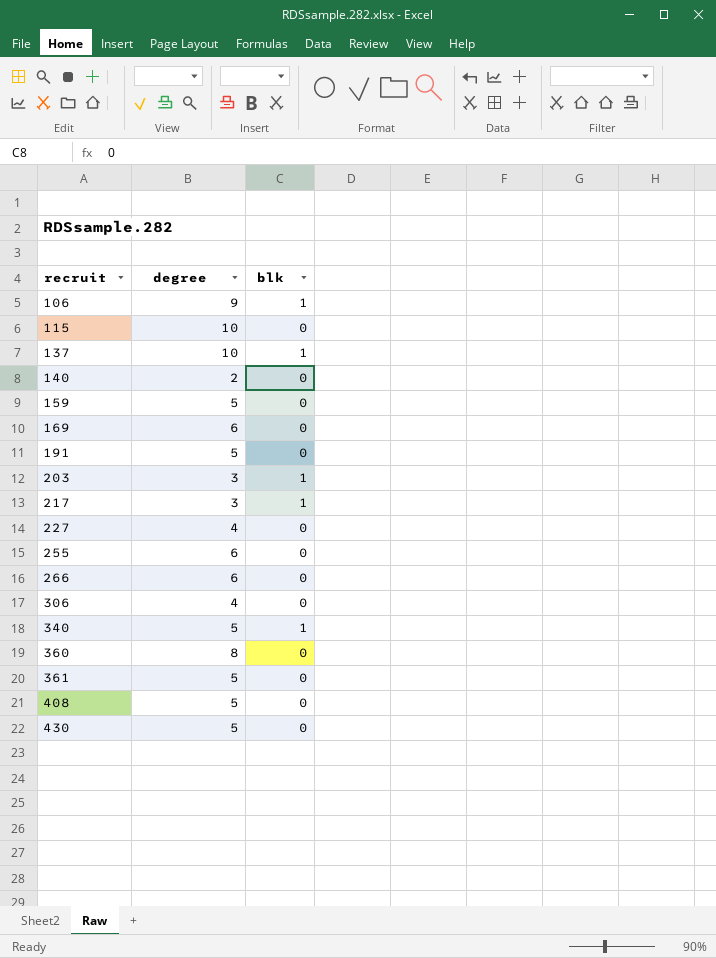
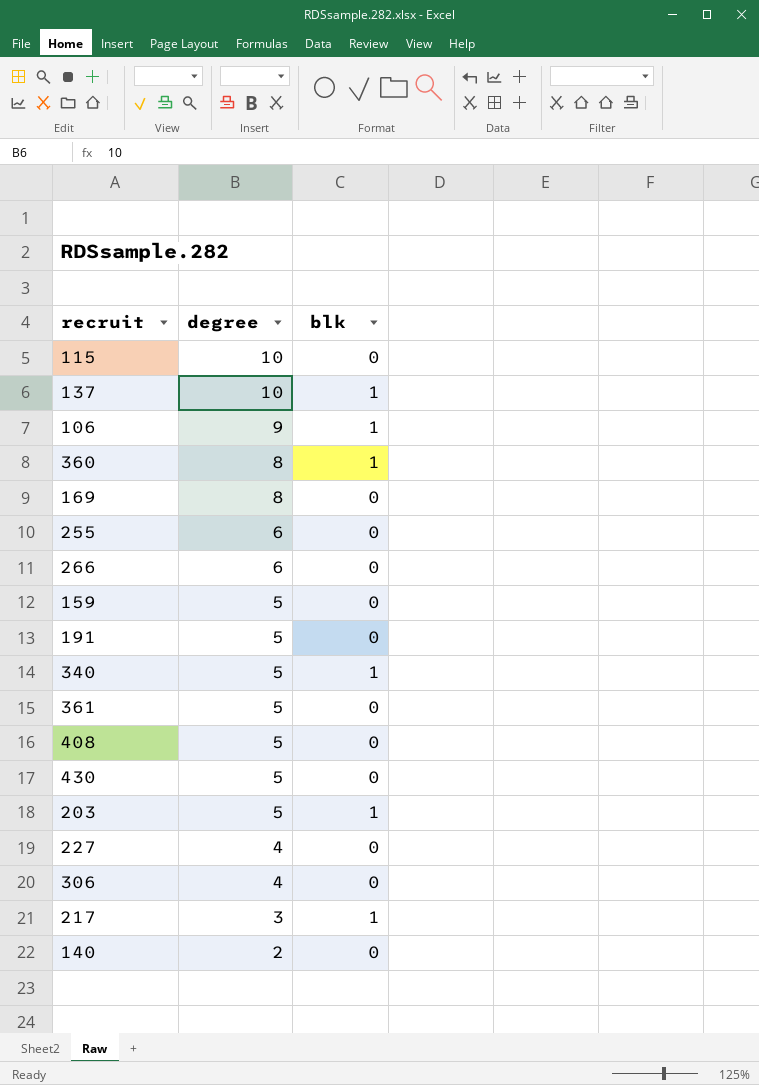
row order: recruit ascending -> degree descending
360 | blk: 0 -> 1
169 | degree: 6 -> 8
203 | degree: 3 -> 5

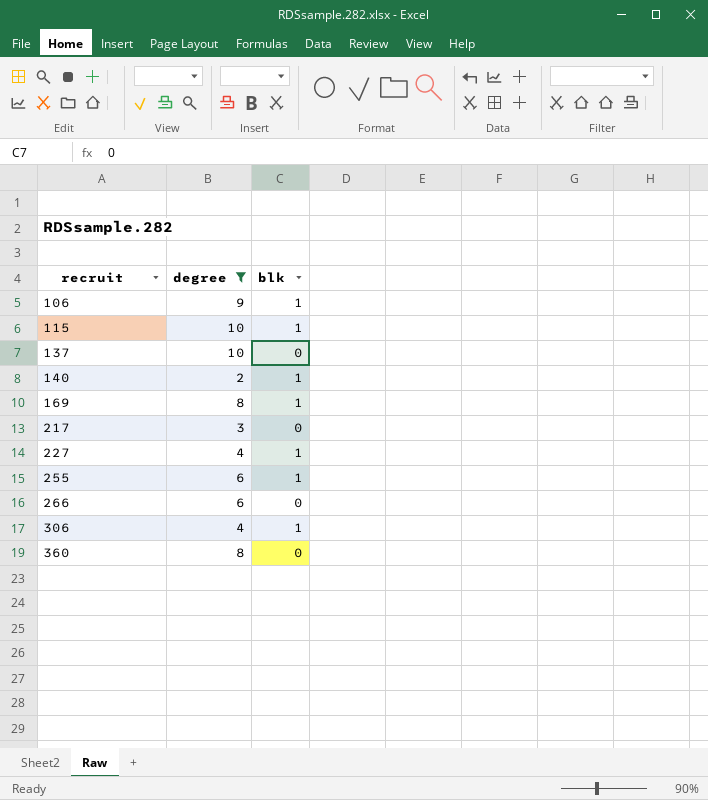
filter: none -> degree != 5
row order: degree descending -> recruit ascending
115 | blk: 0 -> 1
137 | blk: 1 -> 0
140 | blk: 0 -> 1
169 | blk: 0 -> 1
217 | blk: 1 -> 0
227 | blk: 0 -> 1
255 | blk: 0 -> 1
306 | blk: 0 -> 1
360 | blk: 1 -> 0

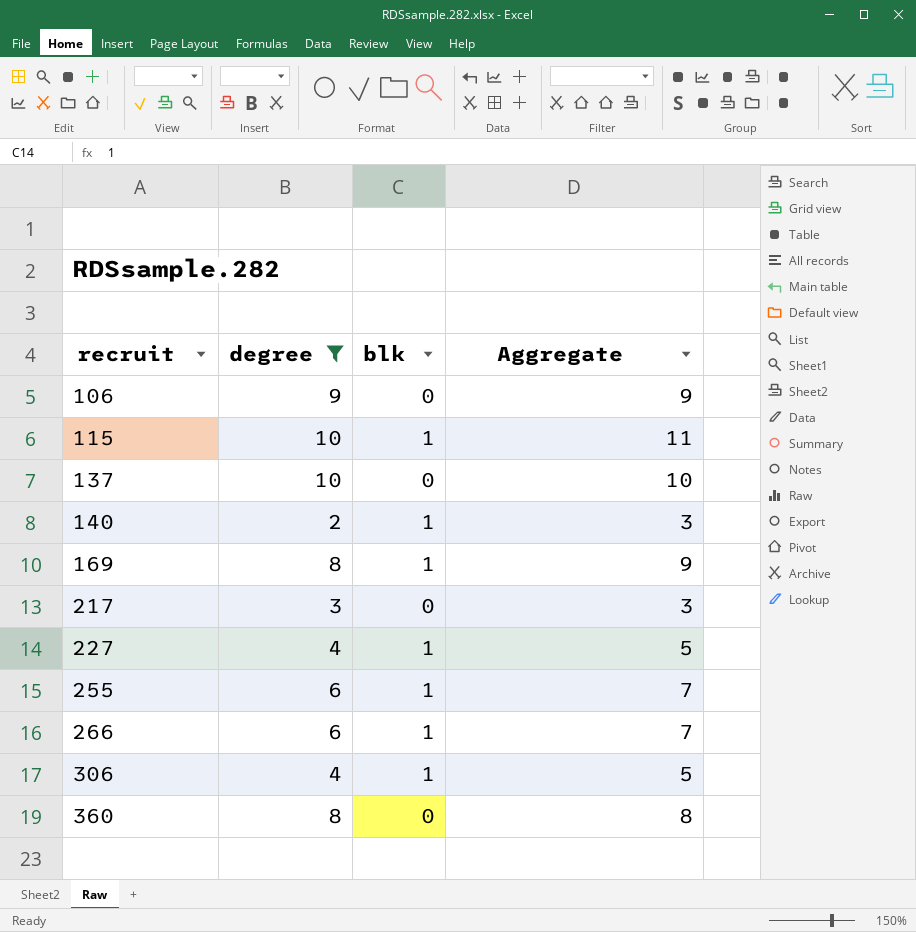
column Aggregate | formula: none -> [degree] + [blk]
106 | blk: 1 -> 0
266 | blk: 0 -> 1

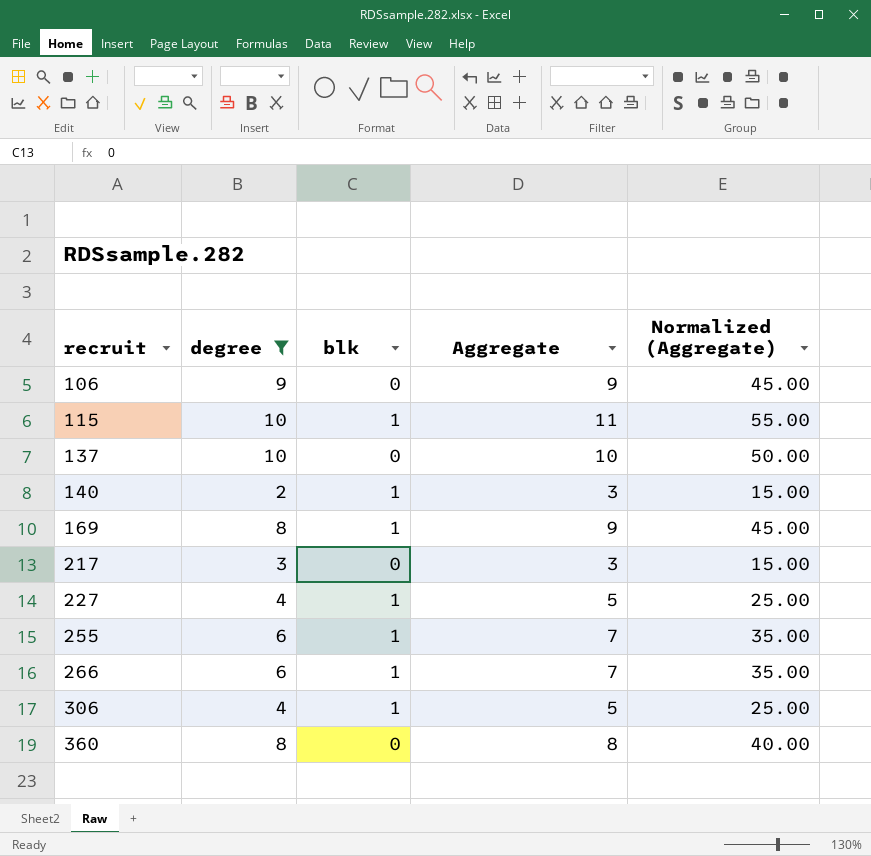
column Normalized (Aggregate) | formula: none -> [Aggregate] * 5

